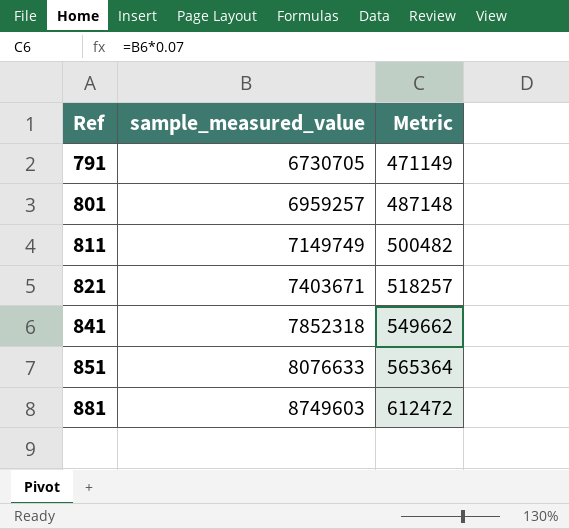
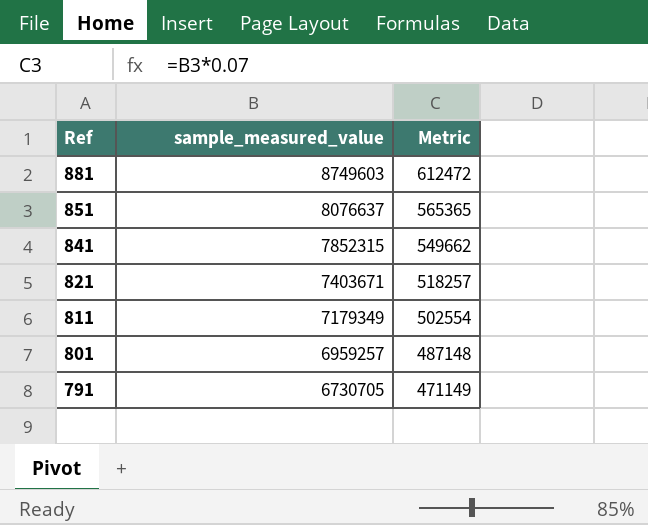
row order: Ref ascending -> Ref descending
851 | sample_measured_value: 8076633 -> 8076637
851 | Metric: 565364 -> 565365
841 | sample_measured_value: 7852318 -> 7852315
811 | sample_measured_value: 7149749 -> 7179349
811 | Metric: 500482 -> 502554

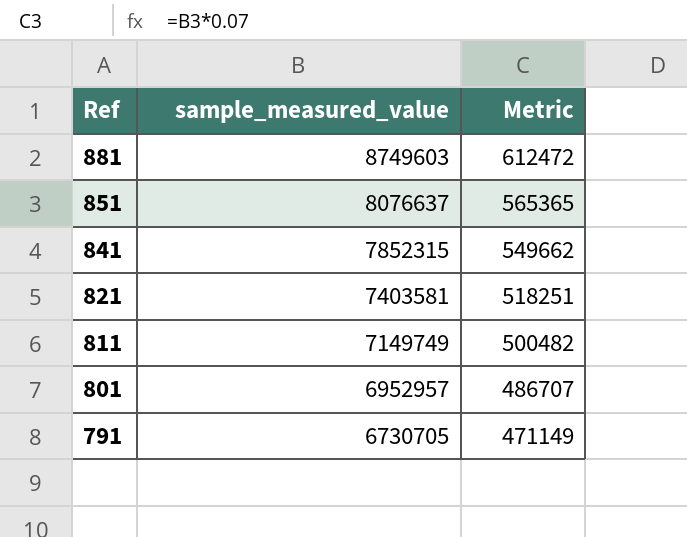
821 | sample_measured_value: 7403671 -> 7403581
821 | Metric: 518257 -> 518251
811 | sample_measured_value: 7179349 -> 7149749
811 | Metric: 502554 -> 500482
801 | sample_measured_value: 6959257 -> 6952957
801 | Metric: 487148 -> 486707

